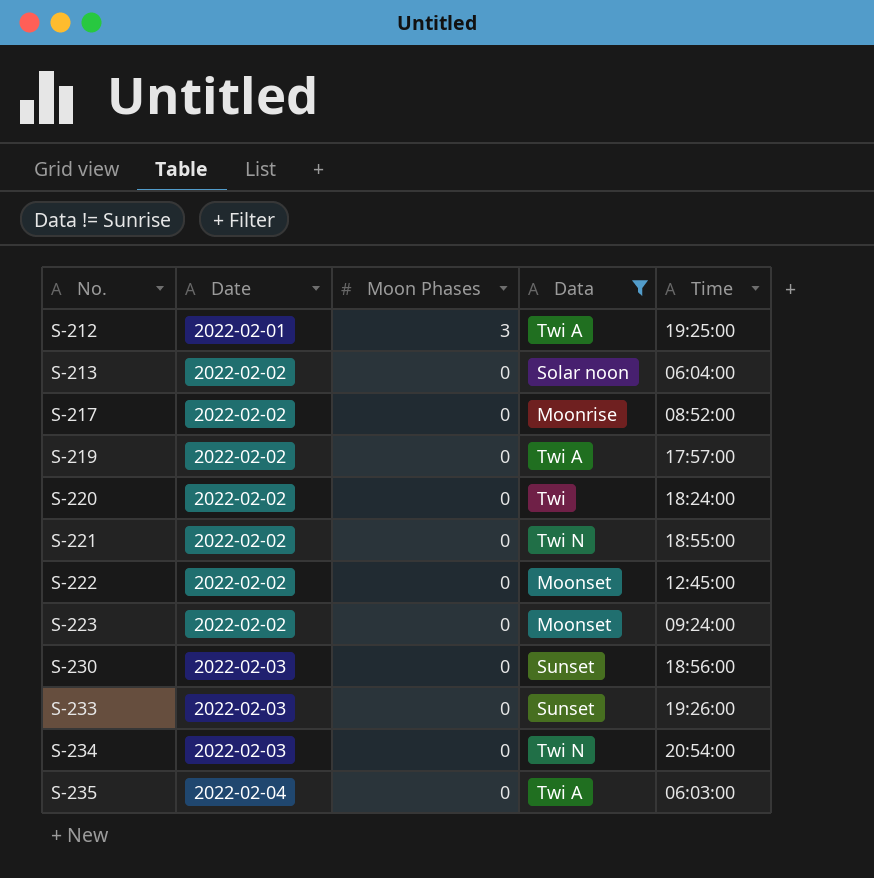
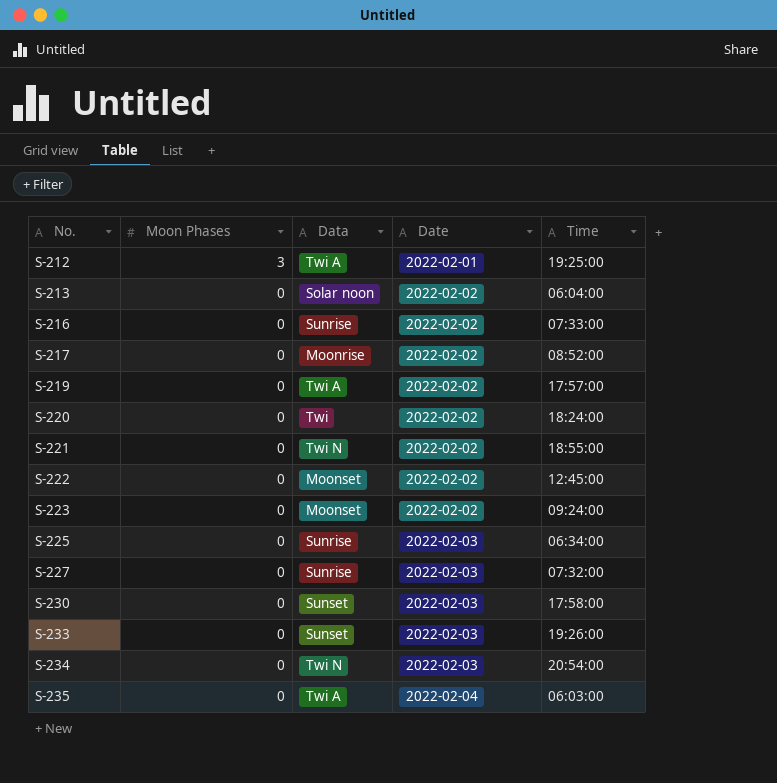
filter: Data != Sunrise -> none
column Date | position: 2 -> 4
S-230 | Time: 18:56:00 -> 17:58:00

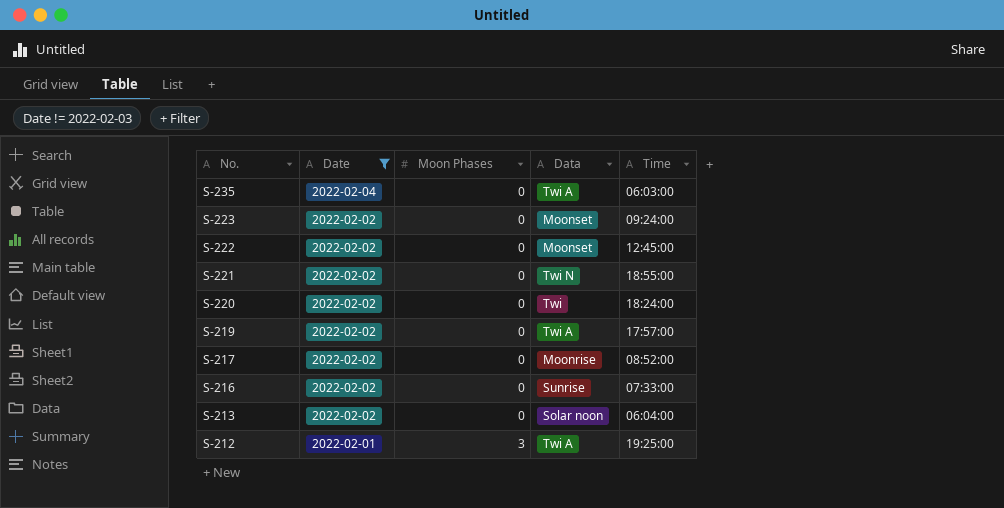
filter: none -> Date != 2022-02-03
row order: No. ascending -> No. descending
column Date | position: 4 -> 2

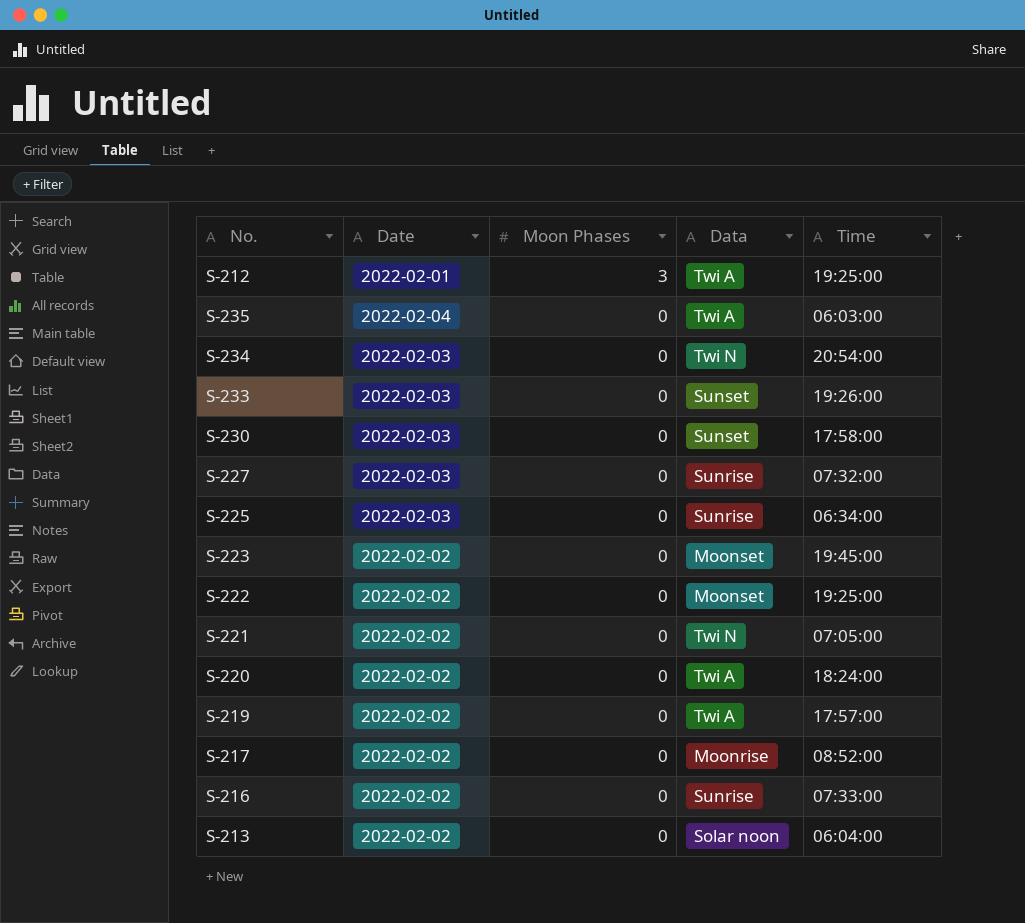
filter: Date != 2022-02-03 -> none
row order: No. descending -> Moon Phases descending
S-223 | Time: 09:24:00 -> 19:45:00
S-222 | Time: 12:45:00 -> 19:25:00
S-221 | Time: 18:55:00 -> 07:05:00
S-220 | Data: Twi -> Twi A

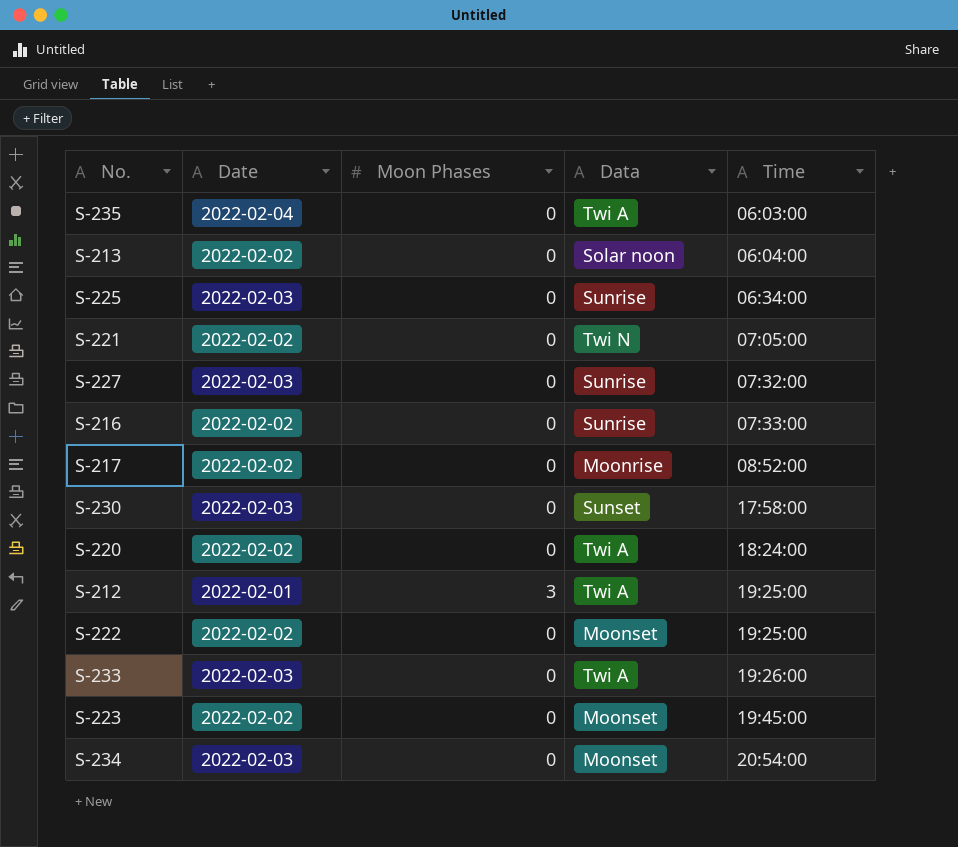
row order: Moon Phases descending -> Time ascending
row S-219: 2022-02-02 | 0 | Twi A | 17:57:00 -> none
S-233 | Data: Sunset -> Twi A
S-234 | Data: Twi N -> Moonset

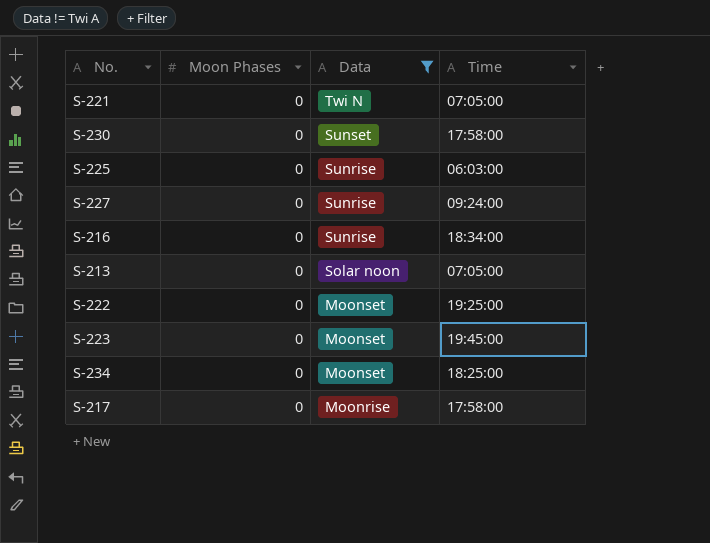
filter: none -> Data != Twi A
row order: Time ascending -> Data descending
column Date | position: 2 -> none
S-225 | Time: 06:34:00 -> 06:03:00
S-227 | Time: 07:32:00 -> 09:24:00
S-216 | Time: 07:33:00 -> 18:34:00
S-213 | Time: 06:04:00 -> 07:05:00
S-234 | Time: 20:54:00 -> 18:25:00
S-217 | Time: 08:52:00 -> 17:58:00

